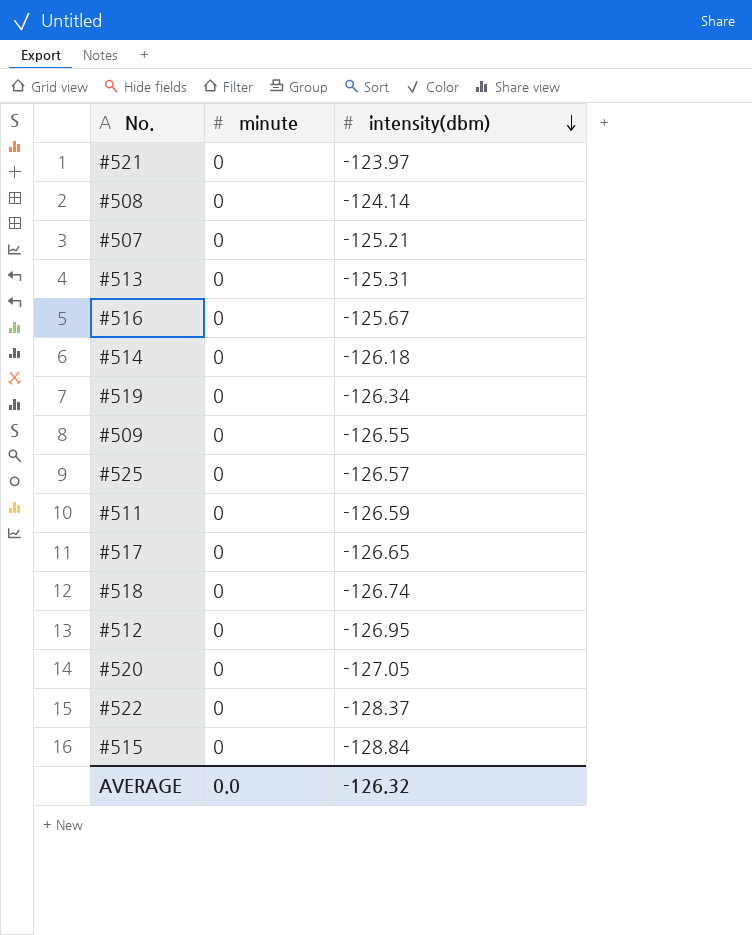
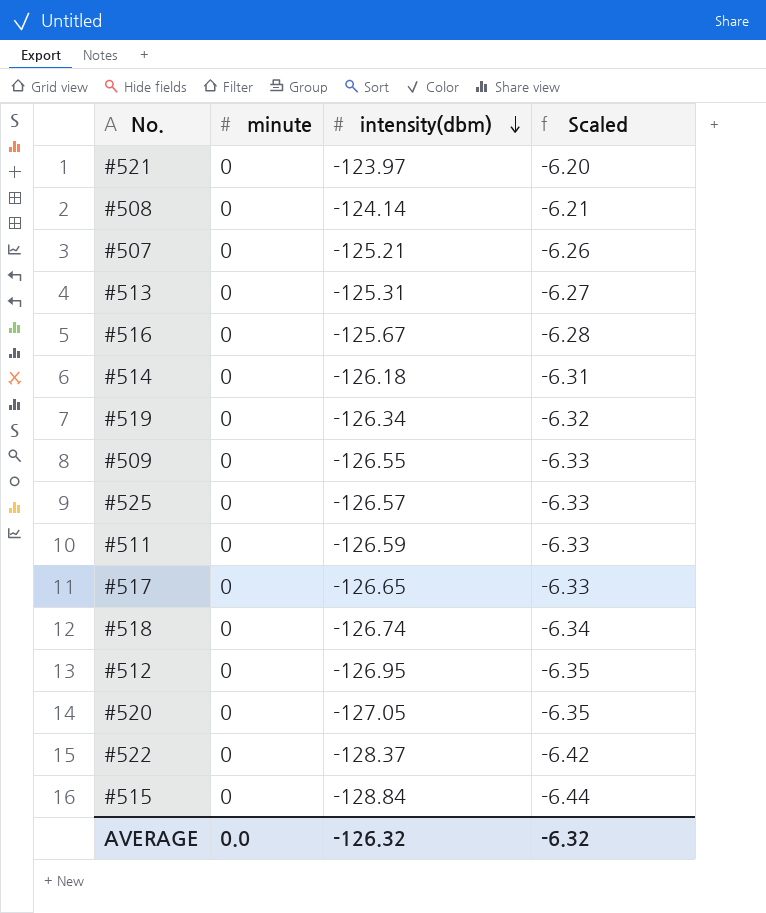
column Scaled | formula: none -> [intensity(dbm)] * 0.05

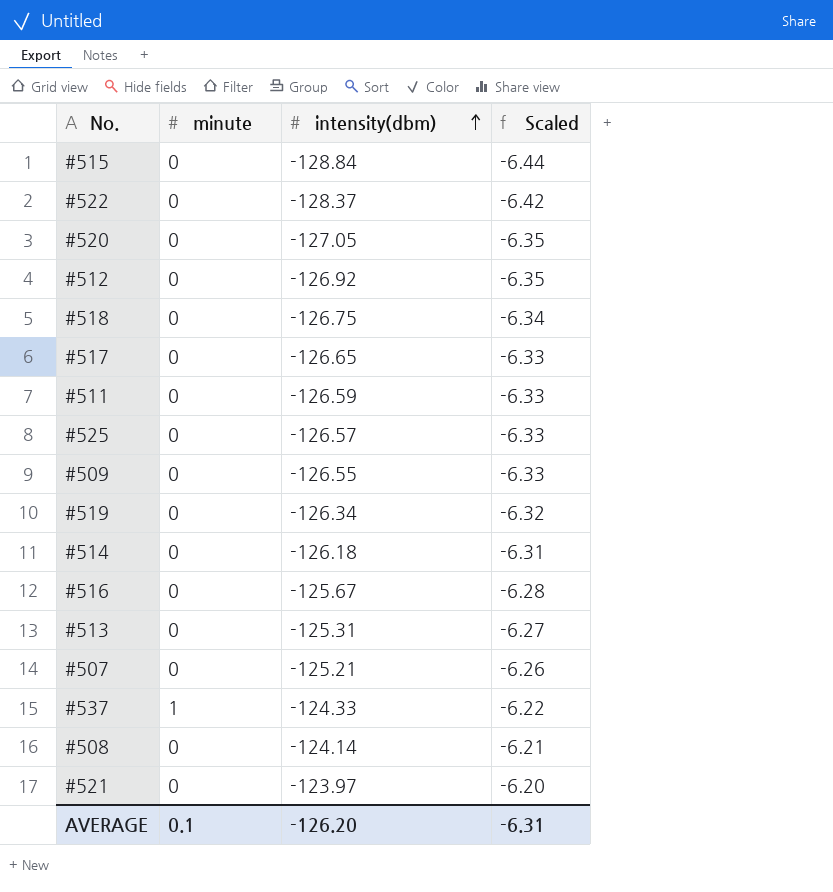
row order: intensity(dbm) descending -> intensity(dbm) ascending
#512 | intensity(dbm): -126.95 -> -126.92
#518 | intensity(dbm): -126.74 -> -126.75
row #537: none -> 1 | -124.33 | -6.22
AVERAGE | minute: 0.0 -> 0.1
AVERAGE | intensity(dbm): -126.32 -> -126.20
AVERAGE | Scaled: -6.32 -> -6.31

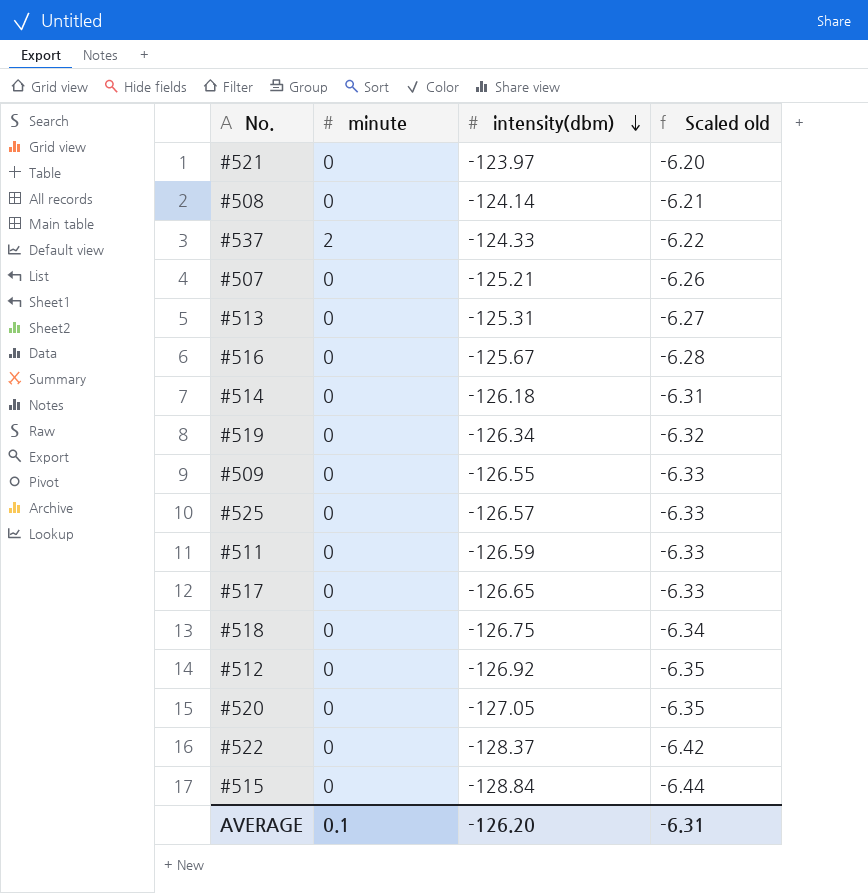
row order: intensity(dbm) ascending -> intensity(dbm) descending
column name: Scaled -> Scaled old
#537 | minute: 1 -> 2

